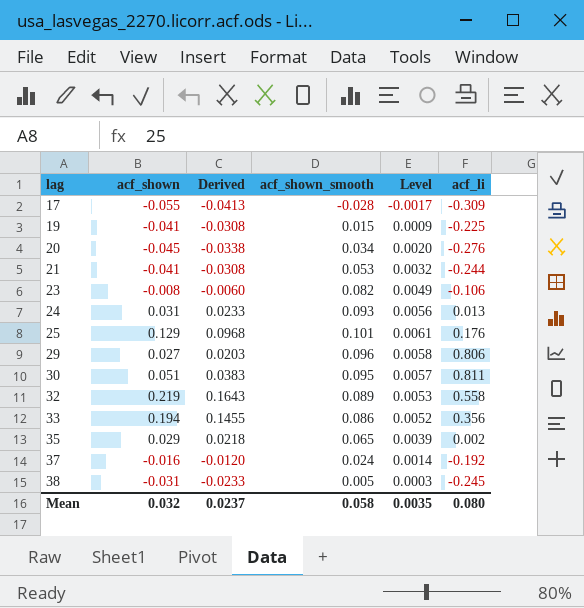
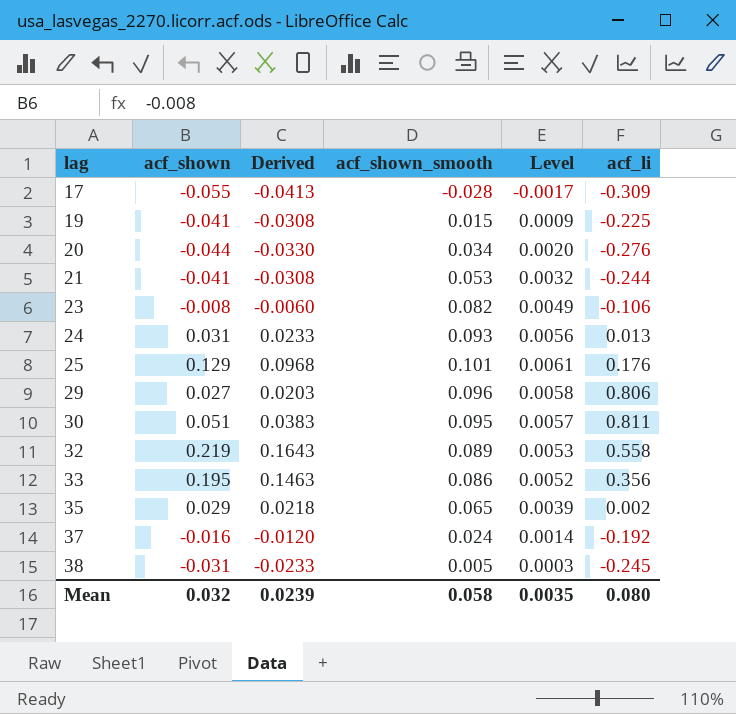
20 | acf_shown: -0.045 -> -0.044
20 | Derived: -0.0338 -> -0.0330
33 | acf_shown: 0.194 -> 0.195
33 | Derived: 0.1455 -> 0.1463
Mean | Derived: 0.0237 -> 0.0239

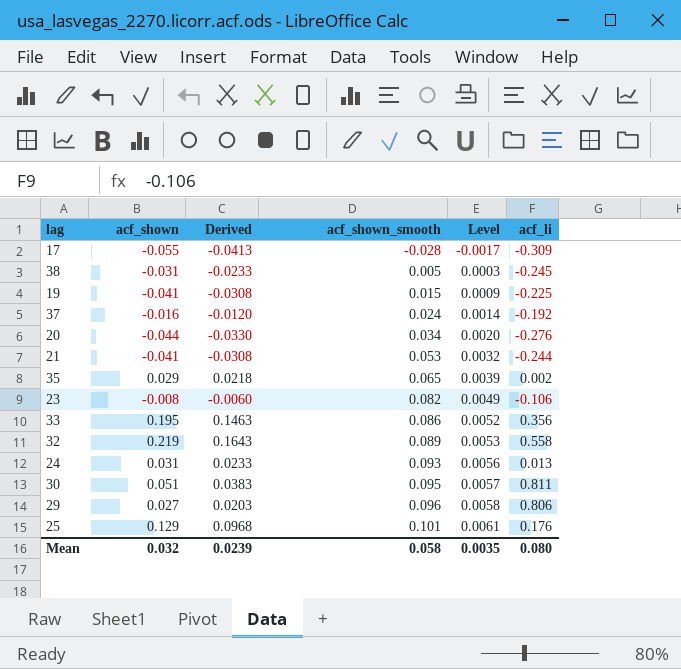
row order: lag ascending -> acf_shown_smooth ascending

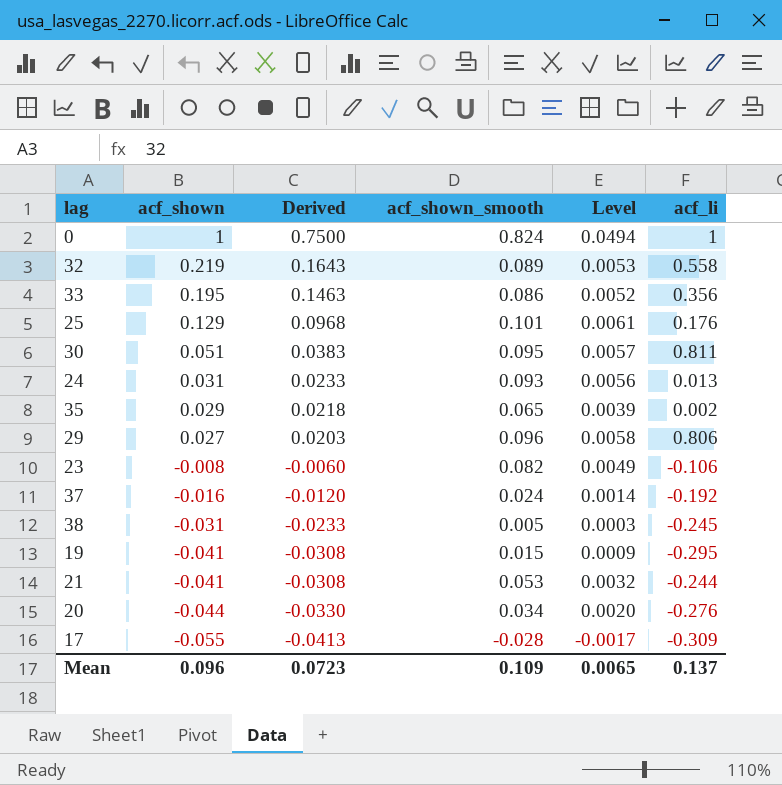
row order: acf_shown_smooth ascending -> acf_shown descending
row 0: none -> 1 | 0.7500 | 0.824 | 0.0494 | 1
19 | acf_li: -0.225 -> -0.295
Mean | acf_shown: 0.032 -> 0.096
Mean | Derived: 0.0239 -> 0.0723
Mean | acf_shown_smooth: 0.058 -> 0.109
Mean | Level: 0.0035 -> 0.0065
Mean | acf_li: 0.080 -> 0.137

